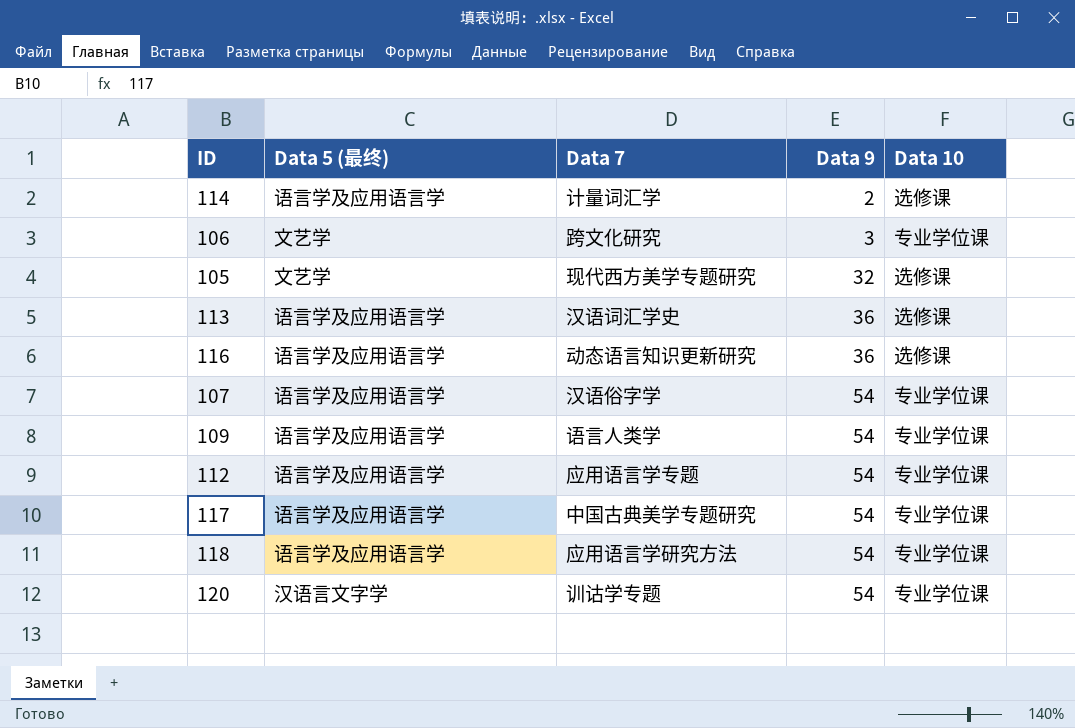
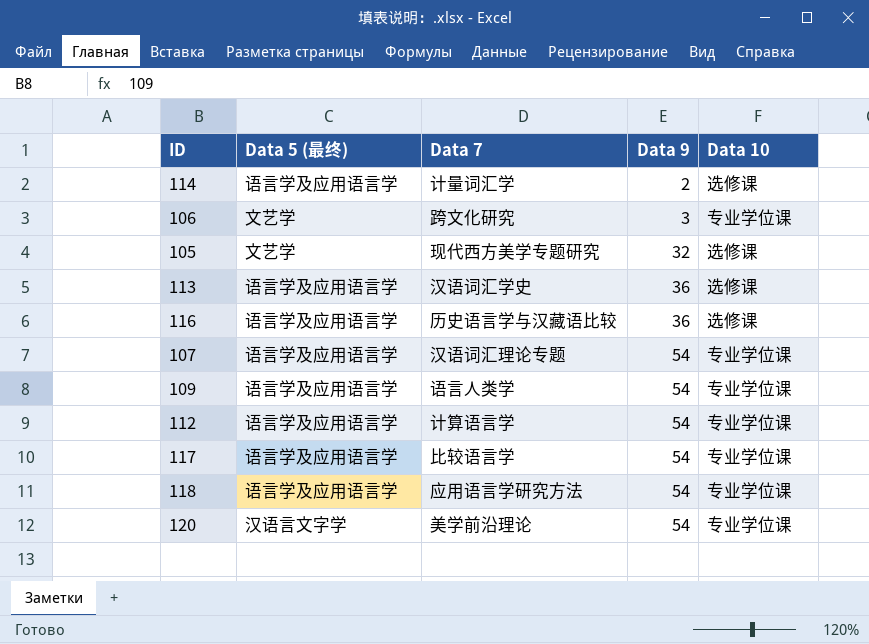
116 | Data 7: 动态语言知识更新研究 -> 历史语言学与汉藏语比较
107 | Data 7: 汉语俗字学 -> 汉语词汇理论专题
112 | Data 7: 应用语言学专题 -> 计算语言学
117 | Data 7: 中国古典美学专题研究 -> 比较语言学
120 | Data 7: 训诂学专题 -> 美学前沿理论

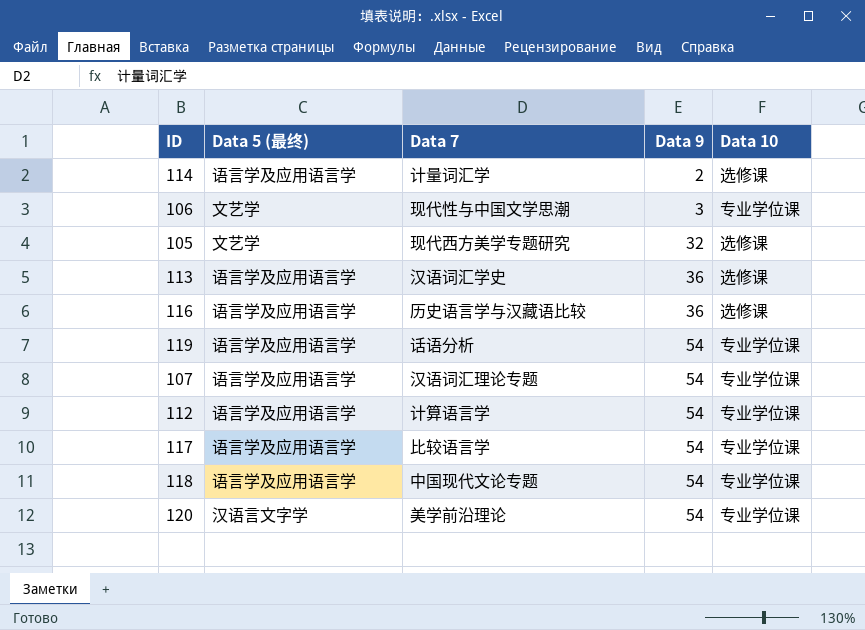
row 109: 语言学及应用语言学 | 语言人类学 | 54 | 专业学位课 -> none
106 | Data 7: 跨文化研究 -> 现代性与中国文学思潮
row 119: none -> 语言学及应用语言学 | 话语分析 | 54 | 专业学位课
118 | Data 7: 应用语言学研究方法 -> 中国现代文论专题

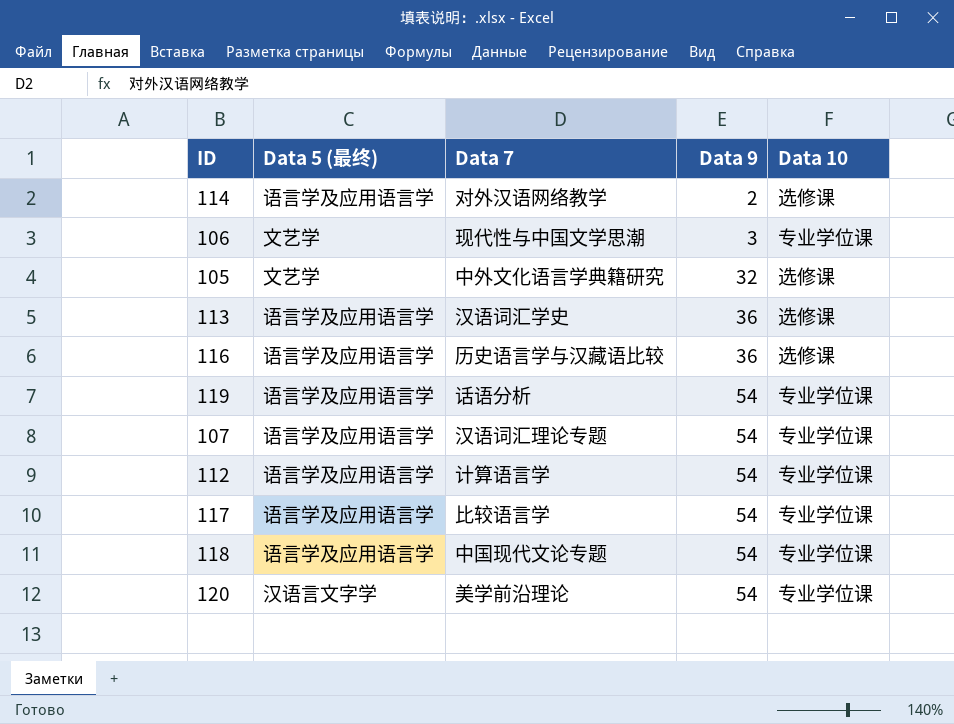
114 | Data 7: 计量词汇学 -> 对外汉语网络教学
105 | Data 7: 现代西方美学专题研究 -> 中外文化语言学典籍研究

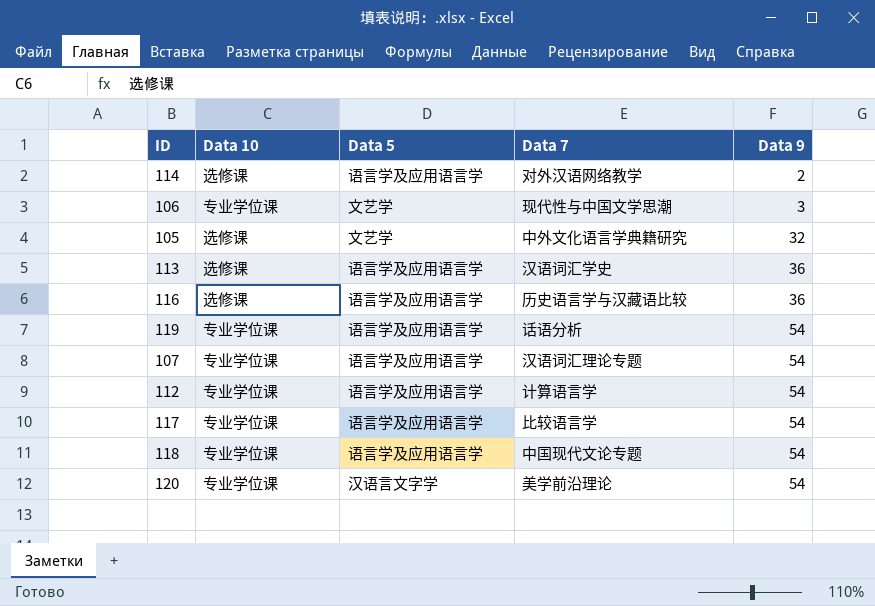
column Data 10 | position: 5 -> 2
column name: Data 5 (最终) -> Data 5

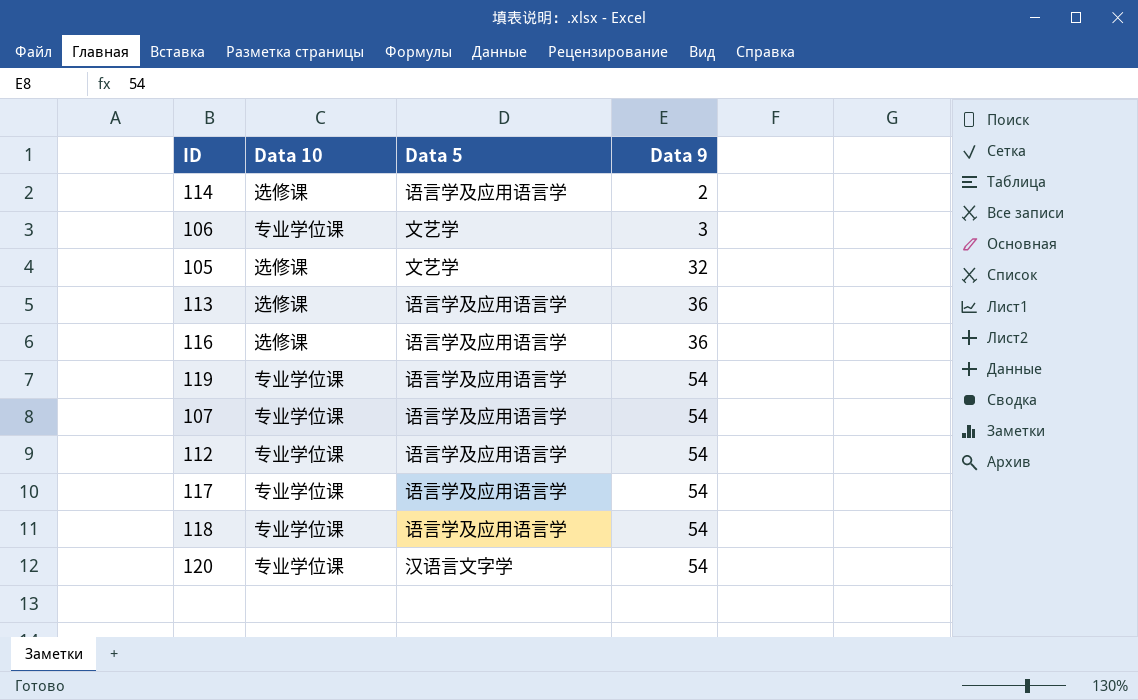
column Data 7 | position: 4 -> none

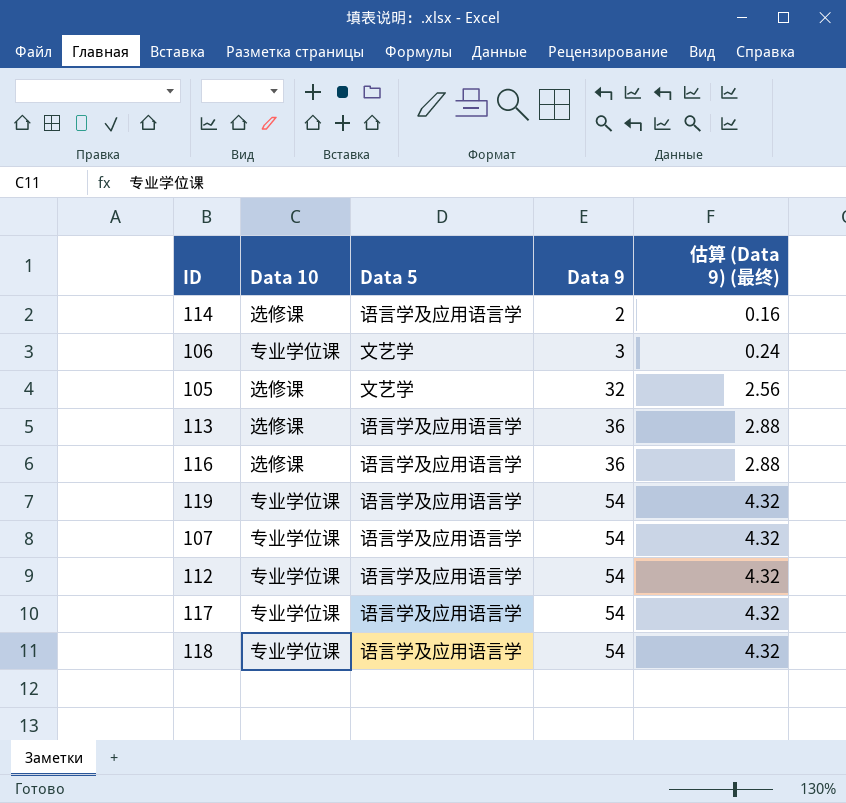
column 估算 (Data 9) (最终) | formula: none -> [Data 9] * 0.08
row 120: 专业学位课 | 汉语言文字学 | 54 -> none

